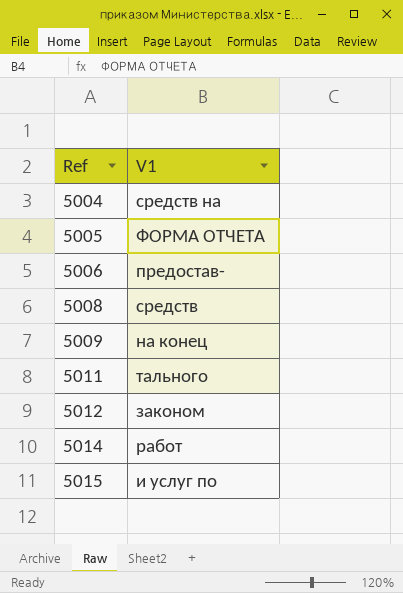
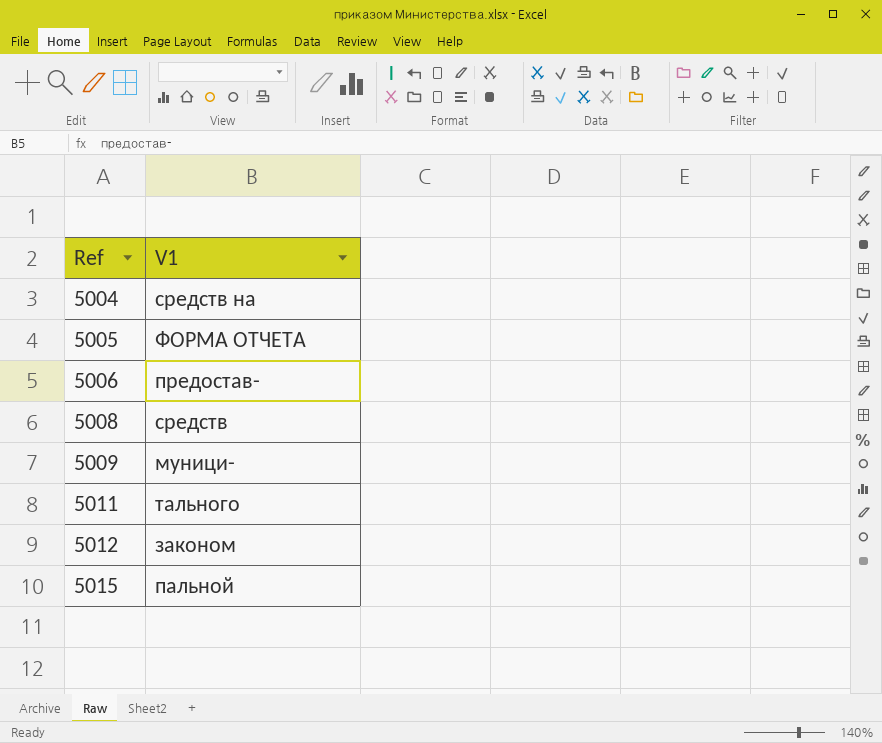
row 5014: работ -> none
5009 | V1: на конец -> муници-
5015 | V1: и услуг по -> пальной

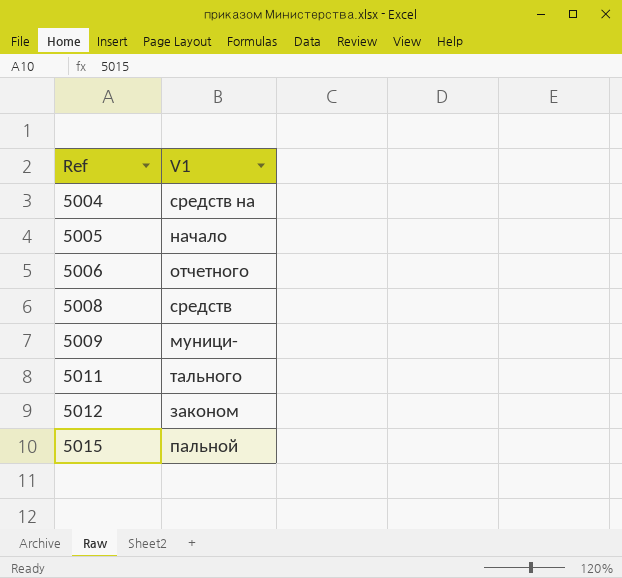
5005 | V1: ФОРМА ОТЧЕТА -> начало
5006 | V1: предостав- -> отчетного

